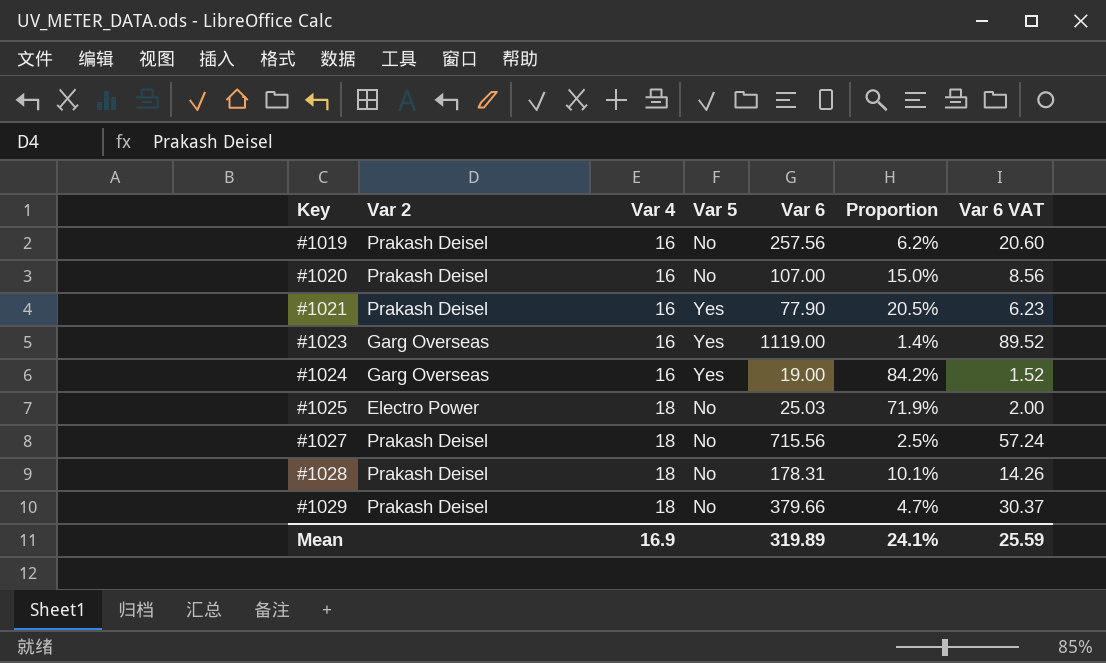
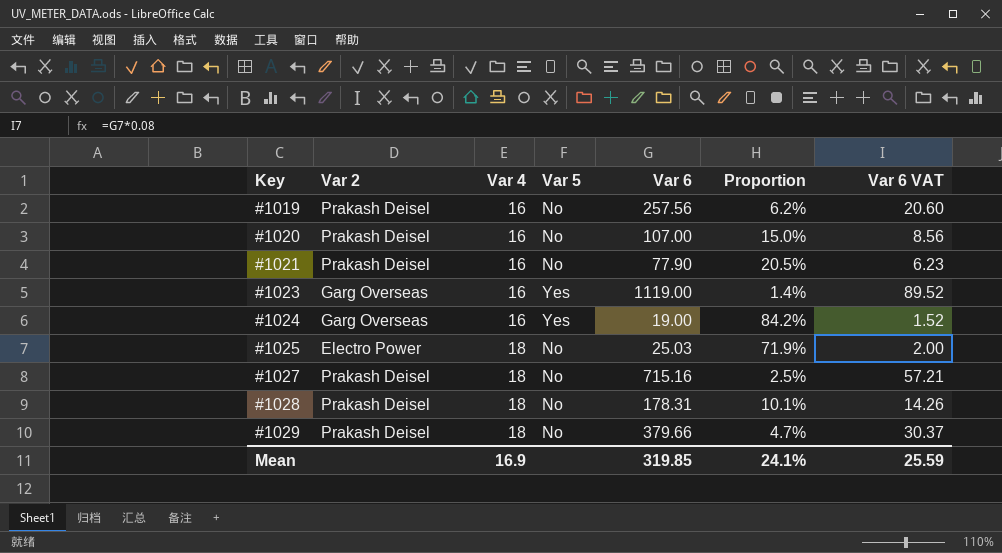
#1021 | Var 5: Yes -> No
#1027 | Var 6: 715.56 -> 715.16
#1027 | Var 6 VAT: 57.24 -> 57.21
Mean | Var 6: 319.89 -> 319.85

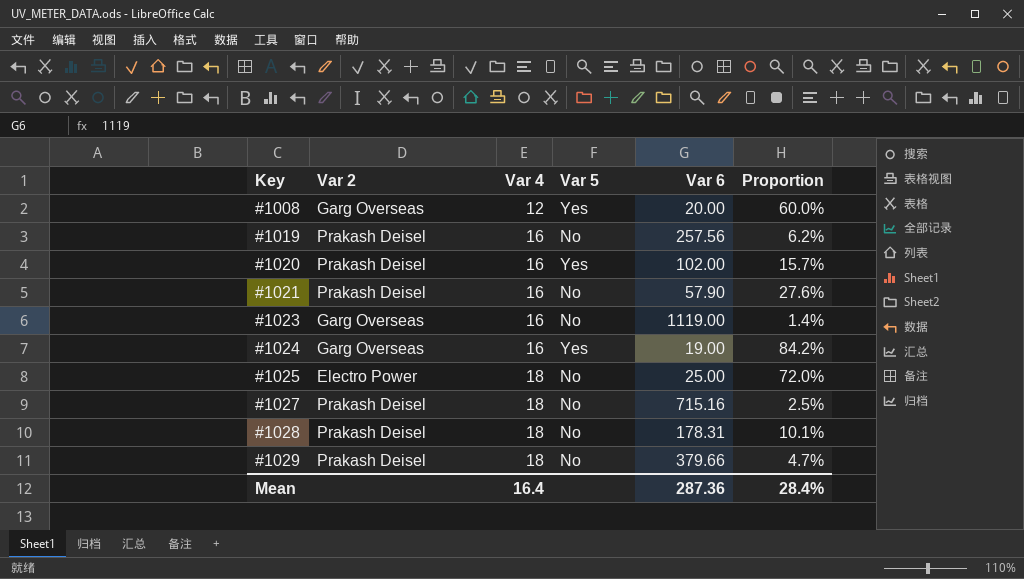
column Var 6 VAT | formula: [Var 6] * 0.08 -> none
row #1008: none -> Garg Overseas | 12 | Yes | 20.00 | 60.0%
#1020 | Var 5: No -> Yes
#1020 | Var 6: 107.00 -> 102.00
#1020 | Proportion: 15.0% -> 15.7%
#1021 | Var 6: 77.90 -> 57.90
#1021 | Proportion: 20.5% -> 27.6%
#1023 | Var 5: Yes -> No
#1025 | Var 6: 25.03 -> 25.00
#1025 | Proportion: 71.9% -> 72.0%
Mean | Var 4: 16.9 -> 16.4
Mean | Var 6: 319.85 -> 287.36
Mean | Proportion: 24.1% -> 28.4%

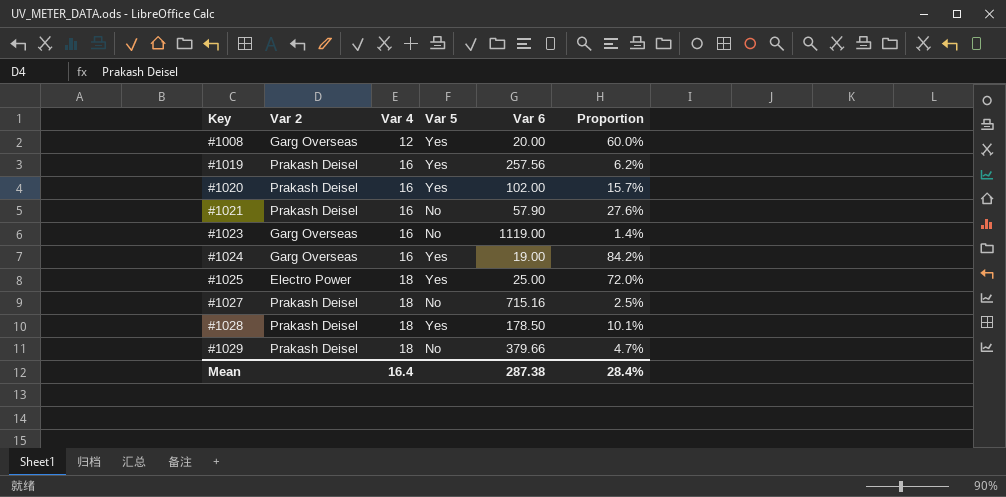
#1019 | Var 5: No -> Yes
#1025 | Var 5: No -> Yes
#1028 | Var 5: No -> Yes
#1028 | Var 6: 178.31 -> 178.50
Mean | Var 6: 287.36 -> 287.38

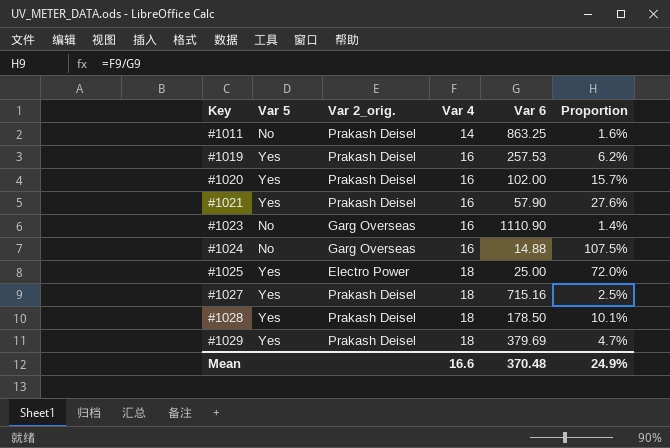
column Var 5 | position: 4 -> 2
column name: Var 2 -> Var 2_orig.
row #1008: Garg Overseas | 12 | Yes | 20.00 | 60.0% -> none
row #1011: none -> No | Prakash Deisel | 14 | 863.25 | 1.6%
#1019 | Var 6: 257.56 -> 257.53
#1021 | Var 5: No -> Yes
#1023 | Var 6: 1119.00 -> 1110.90
#1024 | Var 5: Yes -> No
#1024 | Var 6: 19.00 -> 14.88
#1024 | Proportion: 84.2% -> 107.5%
#1027 | Var 5: No -> Yes
#1029 | Var 5: No -> Yes
#1029 | Var 6: 379.66 -> 379.69
Mean | Var 4: 16.4 -> 16.6
Mean | Var 6: 287.38 -> 370.48
Mean | Proportion: 28.4% -> 24.9%

